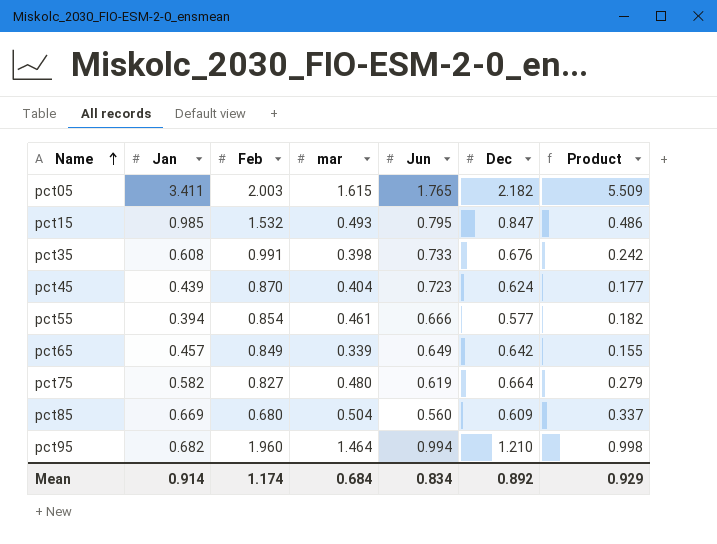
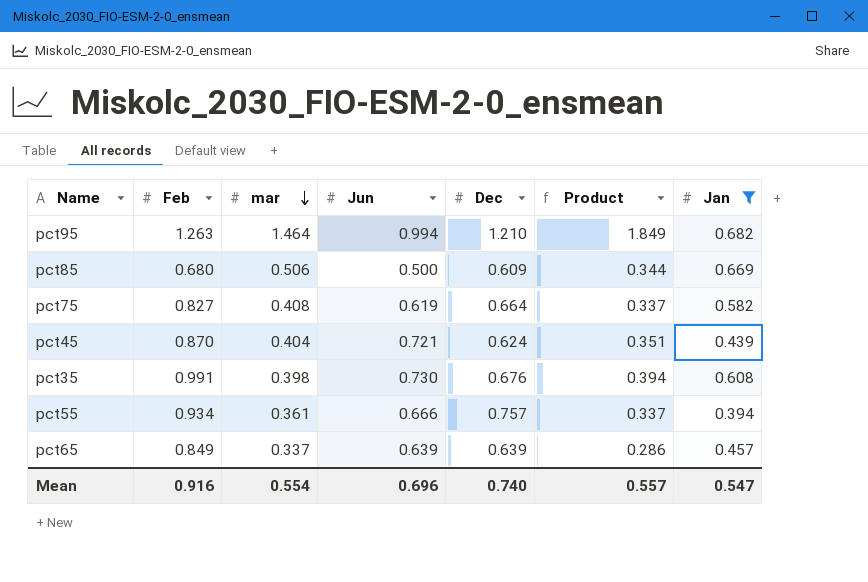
filter: none -> Jan <= 0.682
row order: Name ascending -> mar descending
column Product | formula: [Jan] * [mar] -> [Feb] * [mar]
column Jan | position: 2 -> 7
pct95 | Feb: 1.960 -> 1.263
pct85 | mar: 0.504 -> 0.506
pct85 | Jun: 0.560 -> 0.500
pct75 | mar: 0.480 -> 0.408
pct45 | Jun: 0.723 -> 0.721
pct35 | Jun: 0.733 -> 0.730
pct55 | Feb: 0.854 -> 0.934
pct55 | mar: 0.461 -> 0.361
pct55 | Dec: 0.577 -> 0.757
pct65 | mar: 0.339 -> 0.337
pct65 | Jun: 0.649 -> 0.639
pct65 | Dec: 0.642 -> 0.639
Mean | Feb: 1.174 -> 0.916
Mean | mar: 0.684 -> 0.554
Mean | Jun: 0.834 -> 0.696
Mean | Dec: 0.892 -> 0.740
Mean | Product: 0.929 -> 0.557
Mean | Jan: 0.914 -> 0.547

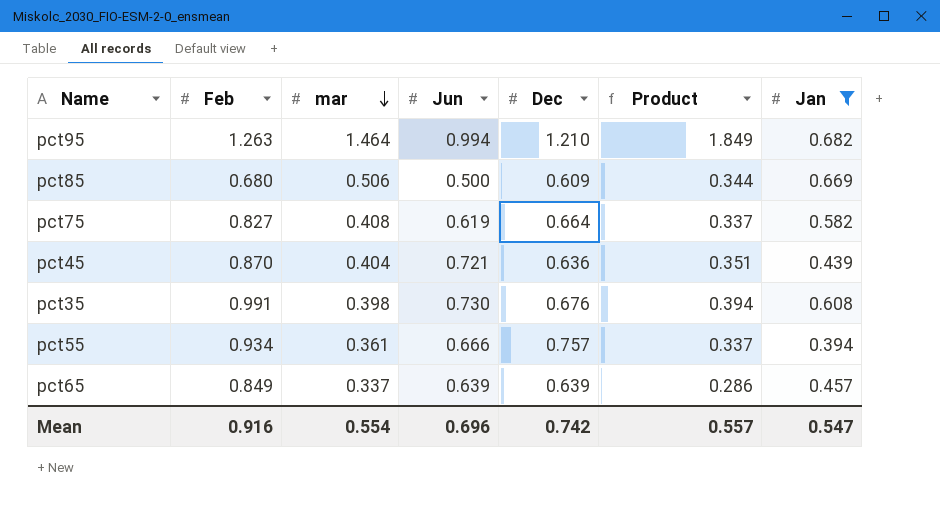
pct45 | Dec: 0.624 -> 0.636
Mean | Dec: 0.740 -> 0.742

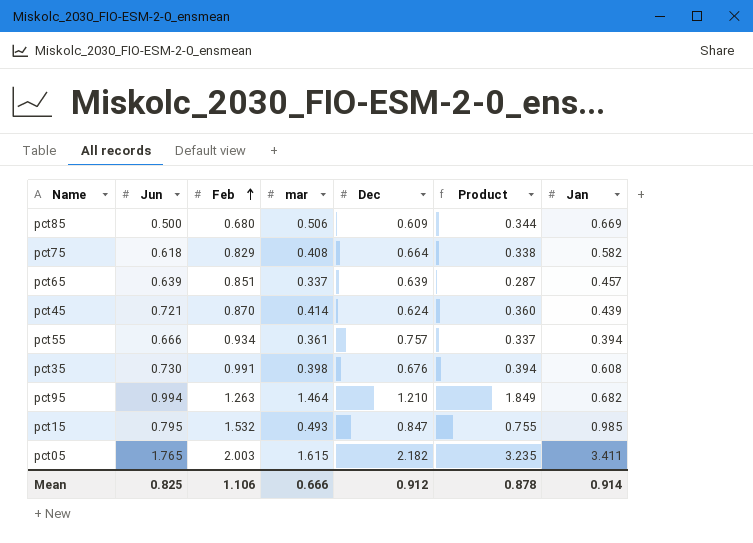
filter: Jan <= 0.682 -> none
row order: mar descending -> Feb ascending
column Jun | position: 4 -> 2
pct75 | Jun: 0.619 -> 0.618
pct75 | Feb: 0.827 -> 0.829
pct75 | Product: 0.337 -> 0.338
pct65 | Feb: 0.849 -> 0.851
pct65 | Product: 0.286 -> 0.287
pct45 | mar: 0.404 -> 0.414
pct45 | Dec: 0.636 -> 0.624
pct45 | Product: 0.351 -> 0.360
Mean | Jun: 0.696 -> 0.825
Mean | Feb: 0.916 -> 1.106
Mean | mar: 0.554 -> 0.666
Mean | Dec: 0.742 -> 0.912
Mean | Product: 0.557 -> 0.878
Mean | Jan: 0.547 -> 0.914

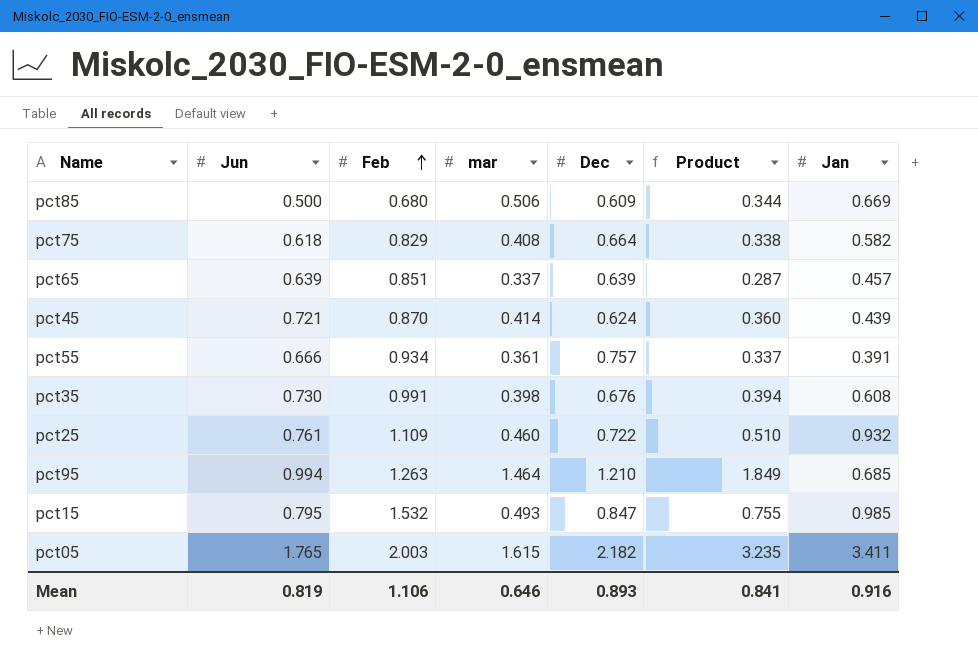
pct55 | Jan: 0.394 -> 0.391
row pct25: none -> 0.761 | 1.109 | 0.460 | 0.722 | 0.510 | 0.932
pct95 | Jan: 0.682 -> 0.685
Mean | Jun: 0.825 -> 0.819
Mean | mar: 0.666 -> 0.646
Mean | Dec: 0.912 -> 0.893
Mean | Product: 0.878 -> 0.841
Mean | Jan: 0.914 -> 0.916

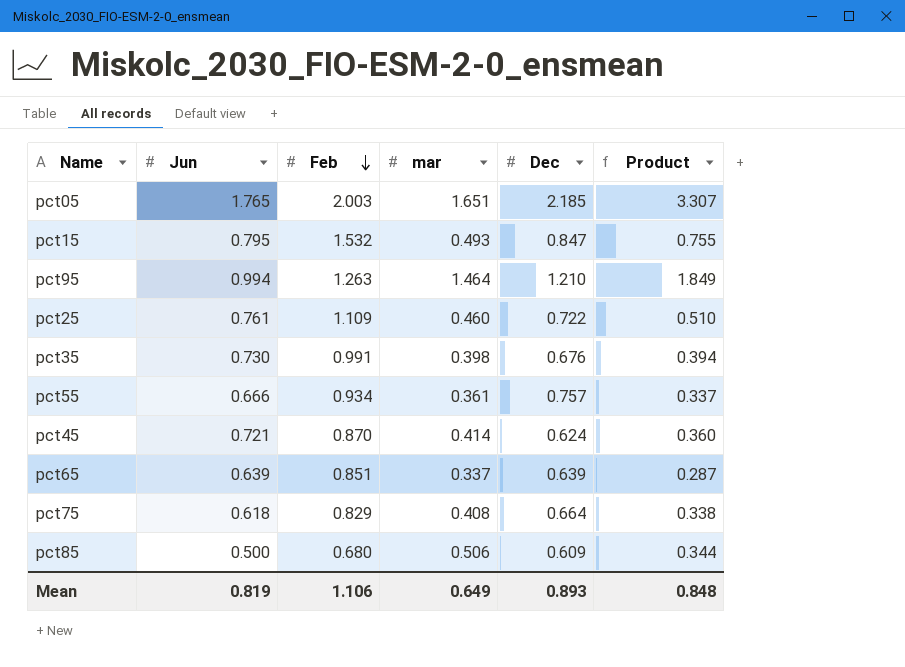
row order: Feb ascending -> Feb descending
column Jan | position: 7 -> none
pct05 | mar: 1.615 -> 1.651
pct05 | Dec: 2.182 -> 2.185
pct05 | Product: 3.235 -> 3.307
Mean | mar: 0.646 -> 0.649
Mean | Product: 0.841 -> 0.848

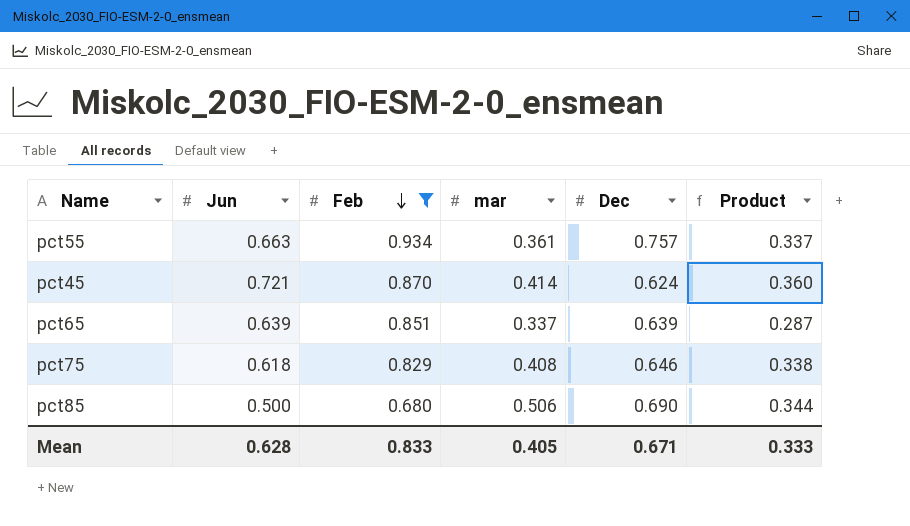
filter: none -> Feb <= 0.934
pct55 | Jun: 0.666 -> 0.663
pct75 | Dec: 0.664 -> 0.646
pct85 | Dec: 0.609 -> 0.690
Mean | Jun: 0.819 -> 0.628
Mean | Feb: 1.106 -> 0.833
Mean | mar: 0.649 -> 0.405
Mean | Dec: 0.893 -> 0.671
Mean | Product: 0.848 -> 0.333

